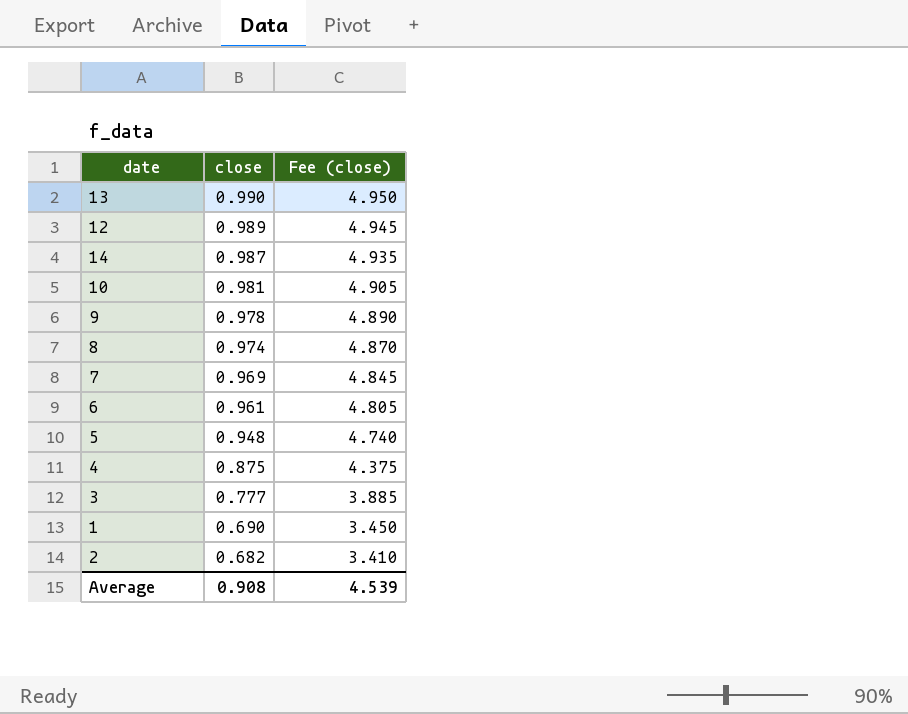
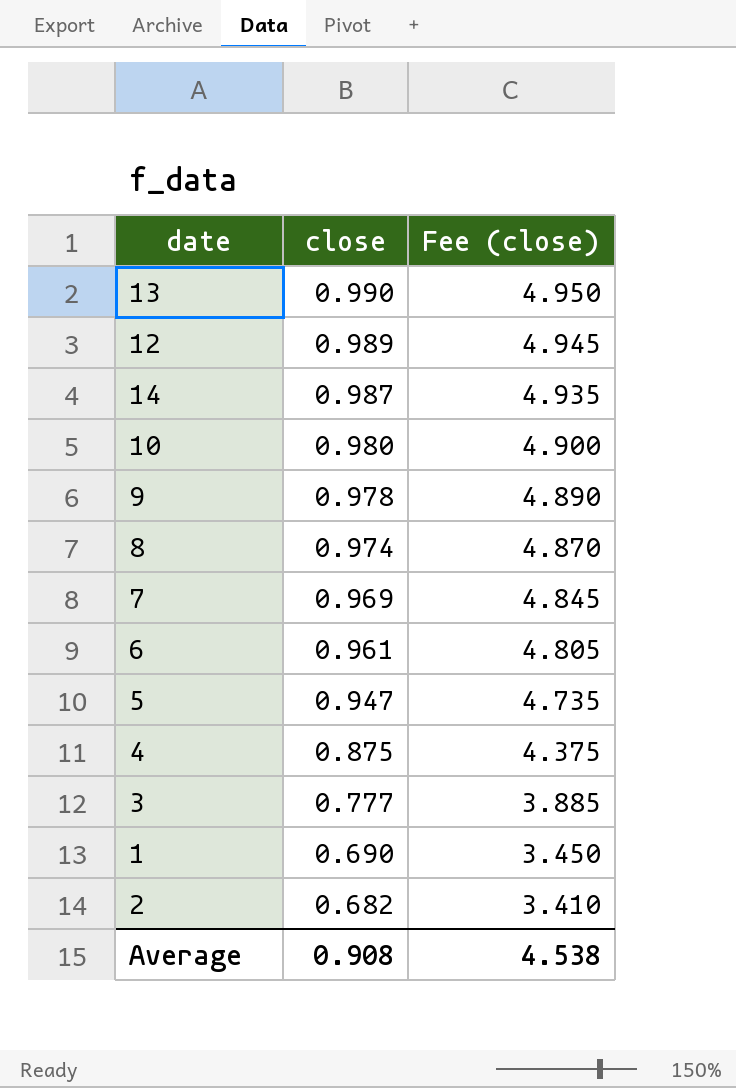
10 | close: 0.981 -> 0.980
10 | Fee (close): 4.905 -> 4.900
5 | close: 0.948 -> 0.947
5 | Fee (close): 4.740 -> 4.735
Average | Fee (close): 4.539 -> 4.538

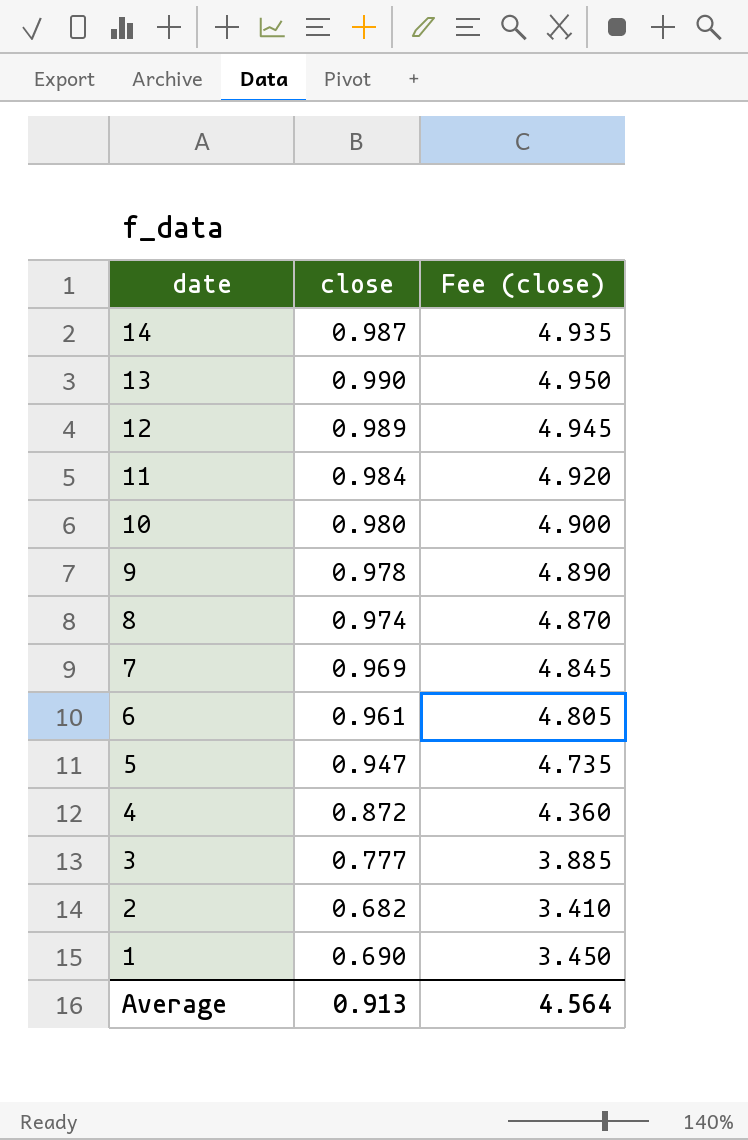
row order: close descending -> date descending
row 11: none -> 0.984 | 4.920
4 | close: 0.875 -> 0.872
4 | Fee (close): 4.375 -> 4.360
Average | close: 0.908 -> 0.913
Average | Fee (close): 4.538 -> 4.564

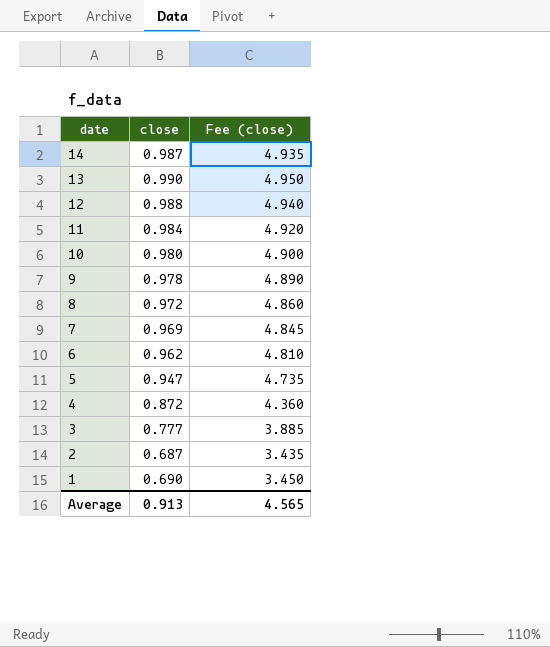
12 | close: 0.989 -> 0.988
12 | Fee (close): 4.945 -> 4.940
8 | close: 0.974 -> 0.972
8 | Fee (close): 4.870 -> 4.860
6 | close: 0.961 -> 0.962
6 | Fee (close): 4.805 -> 4.810
2 | close: 0.682 -> 0.687
2 | Fee (close): 3.410 -> 3.435
Average | Fee (close): 4.564 -> 4.565

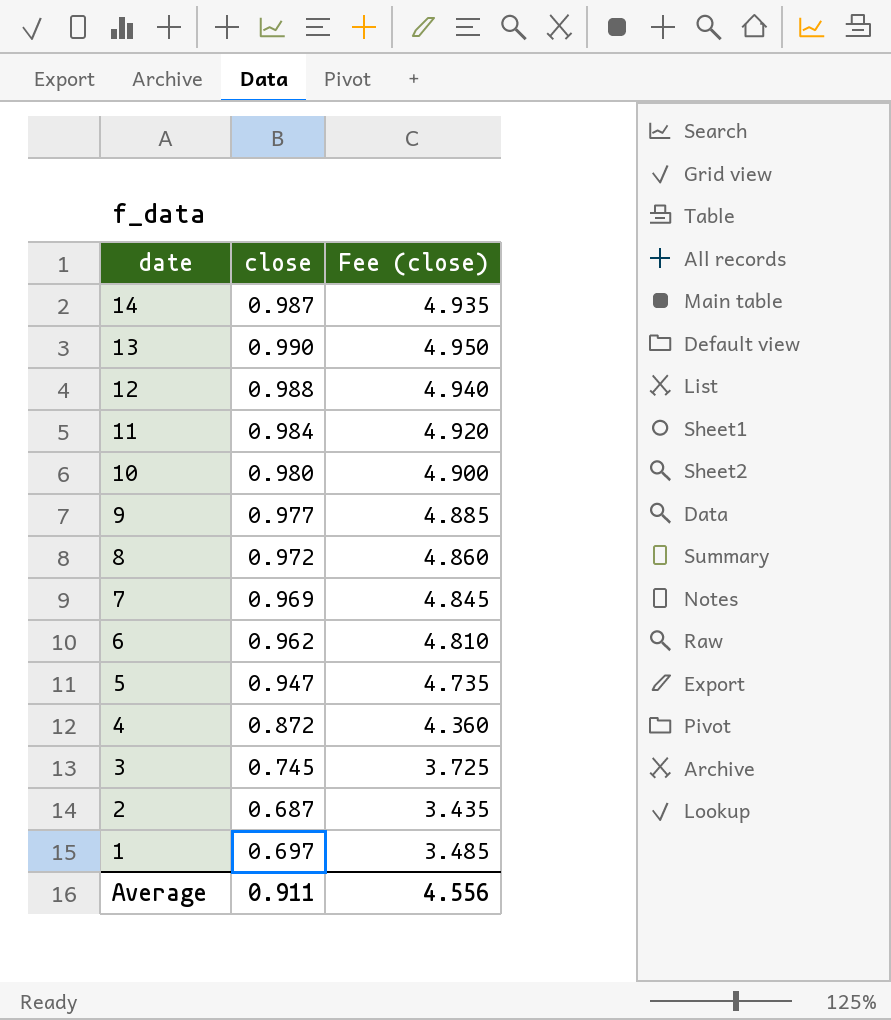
9 | close: 0.978 -> 0.977
9 | Fee (close): 4.890 -> 4.885
3 | close: 0.777 -> 0.745
3 | Fee (close): 3.885 -> 3.725
1 | close: 0.690 -> 0.697
1 | Fee (close): 3.450 -> 3.485
Average | close: 0.913 -> 0.911
Average | Fee (close): 4.565 -> 4.556

